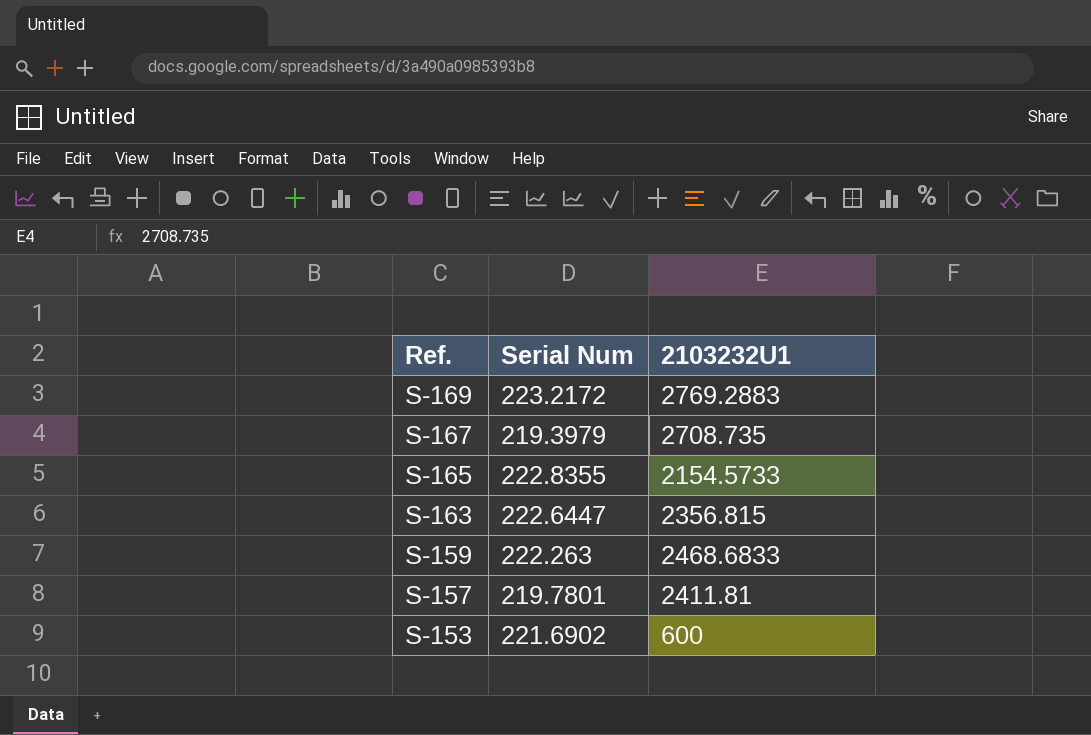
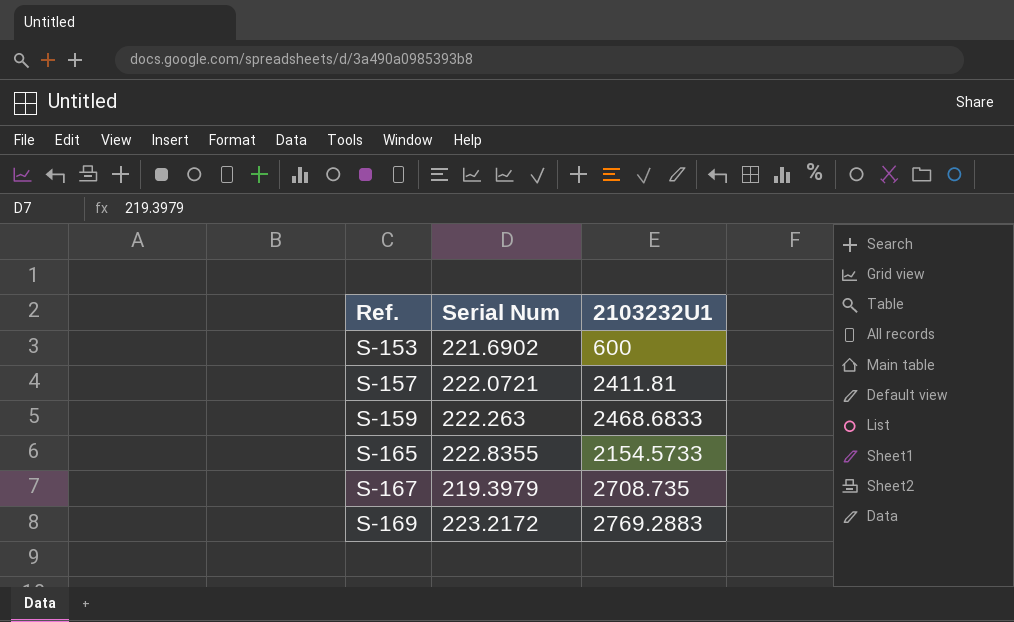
row order: Ref. descending -> Ref. ascending
row S-163: 222.6447 | 2356.815 -> none
S-157 | Serial Num: 219.7801 -> 222.0721

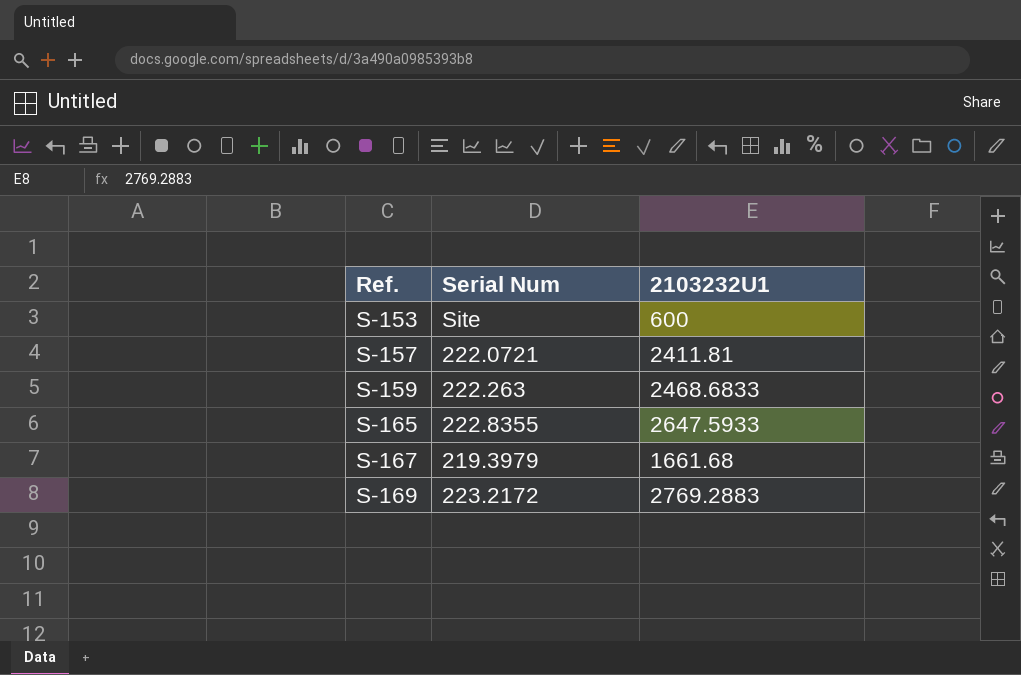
S-153 | Serial Num: 221.6902 -> Site
S-165 | 2103232U1: 2154.5733 -> 2647.5933
S-167 | 2103232U1: 2708.735 -> 1661.68

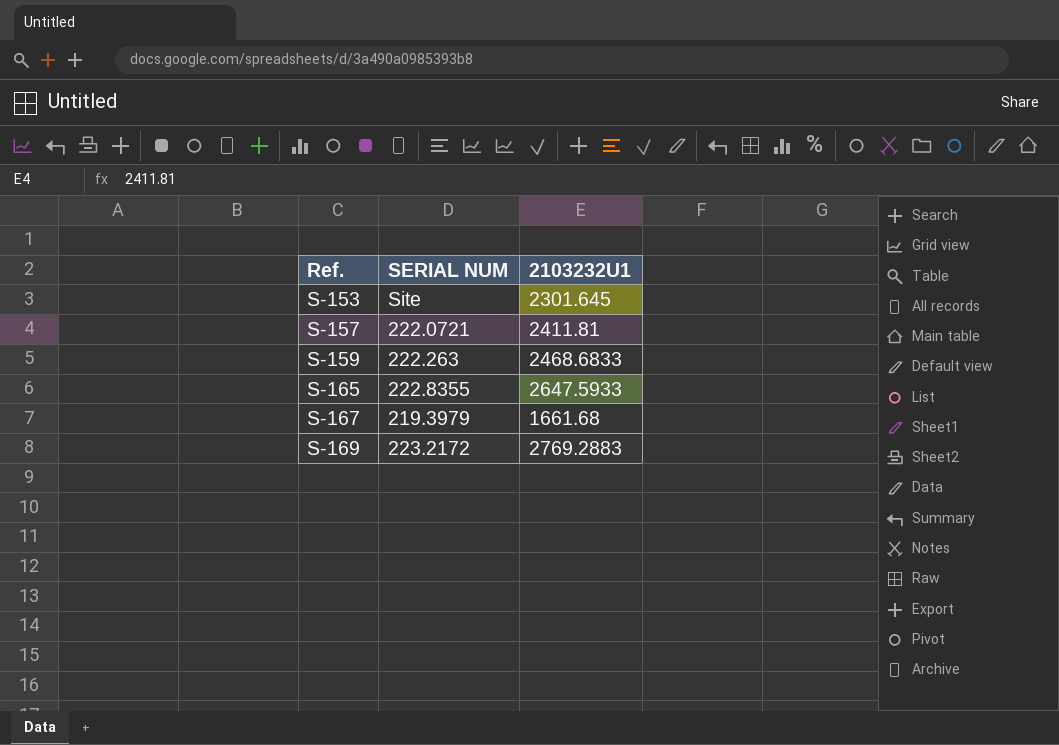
column name: Serial Num -> SERIAL NUM
S-153 | 2103232U1: 600 -> 2301.645

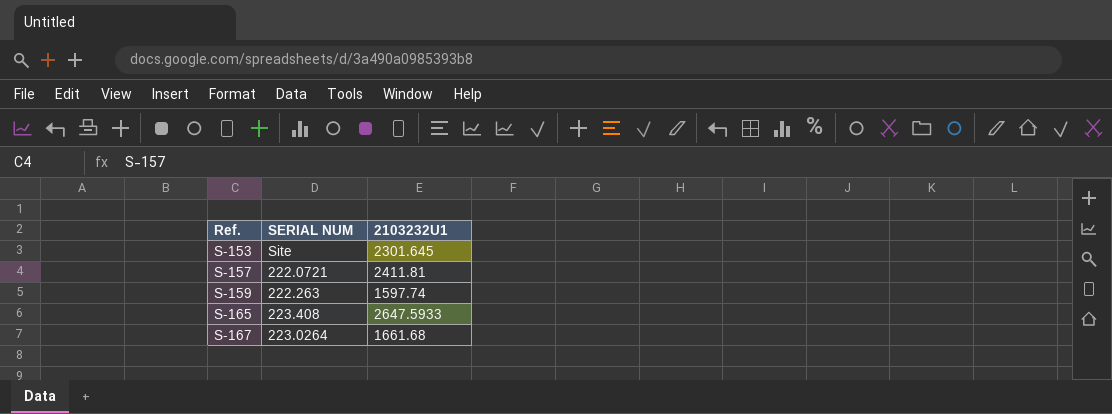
row S-169: 223.2172 | 2769.2883 -> none
S-159 | 2103232U1: 2468.6833 -> 1597.74
S-165 | SERIAL NUM: 222.8355 -> 223.408
S-167 | SERIAL NUM: 219.3979 -> 223.0264

